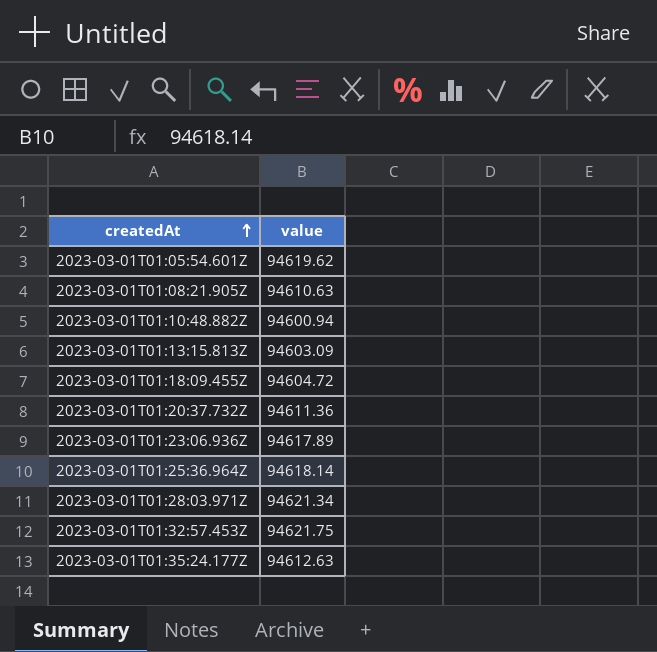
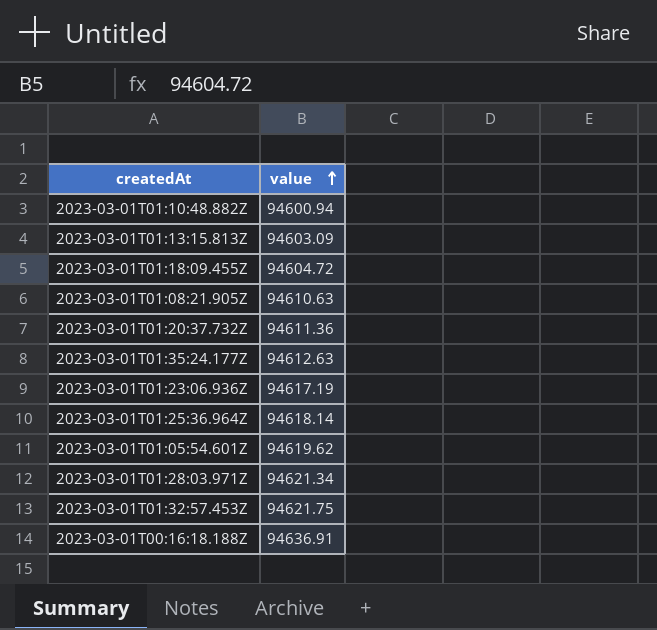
row order: createdAt ascending -> value ascending
2023-03-01T01:23:06.936Z | value: 94617.89 -> 94617.19
row 2023-03-01T00:16:18.188Z: none -> 94636.91

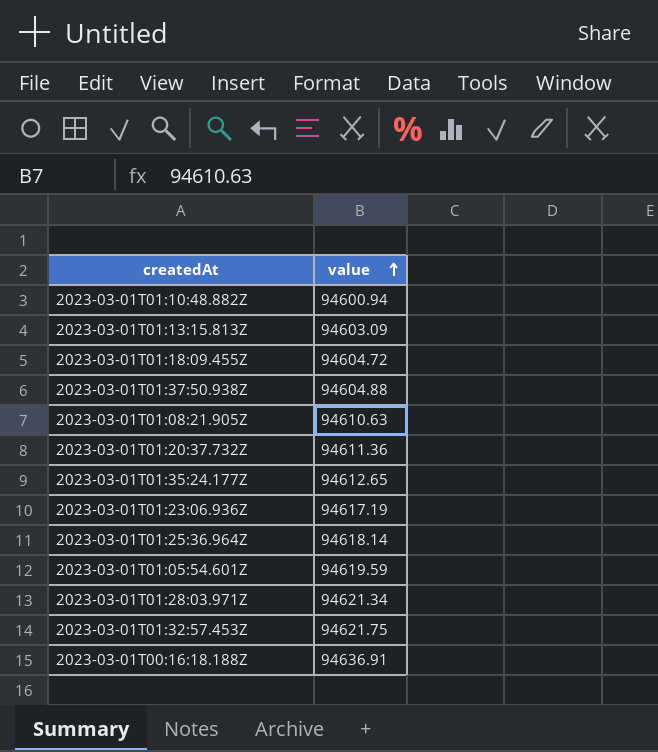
row 2023-03-01T01:37:50.938Z: none -> 94604.88
2023-03-01T01:35:24.177Z | value: 94612.63 -> 94612.65
2023-03-01T01:05:54.601Z | value: 94619.62 -> 94619.59

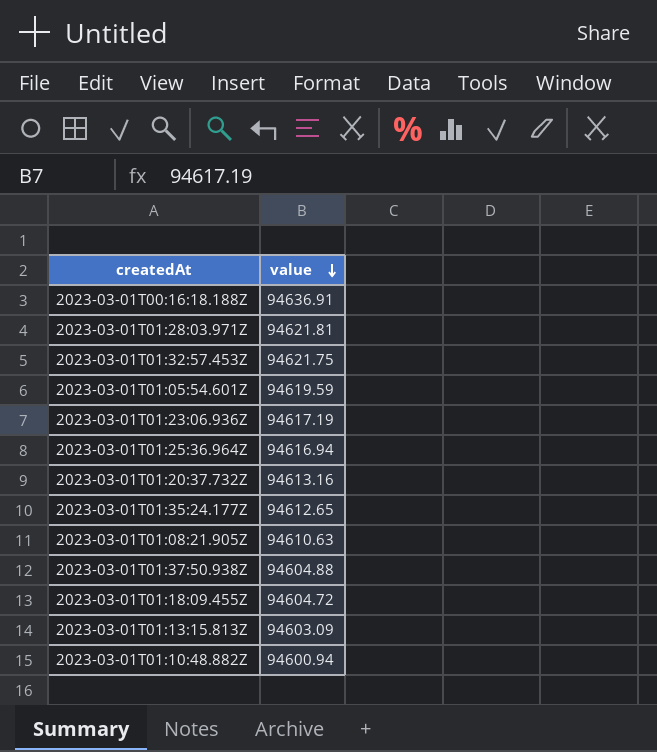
row order: value ascending -> value descending
2023-03-01T01:28:03.971Z | value: 94621.34 -> 94621.81
2023-03-01T01:25:36.964Z | value: 94618.14 -> 94616.94
2023-03-01T01:20:37.732Z | value: 94611.36 -> 94613.16

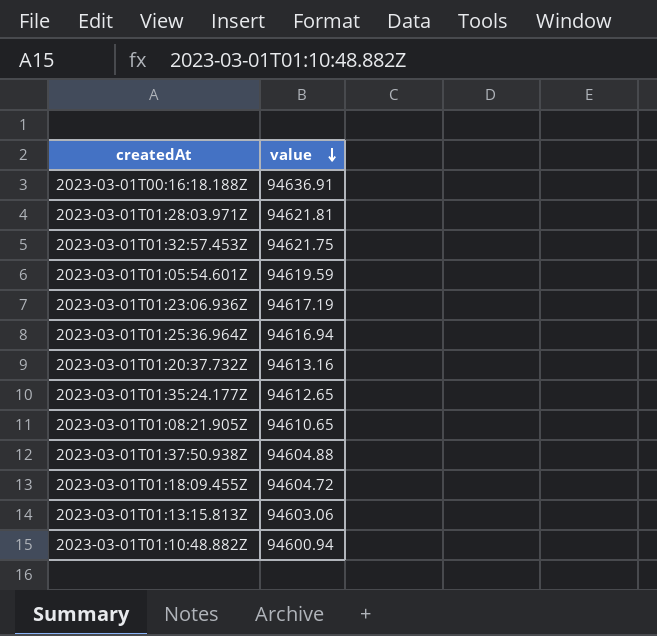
2023-03-01T01:08:21.905Z | value: 94610.63 -> 94610.65
2023-03-01T01:13:15.813Z | value: 94603.09 -> 94603.06

